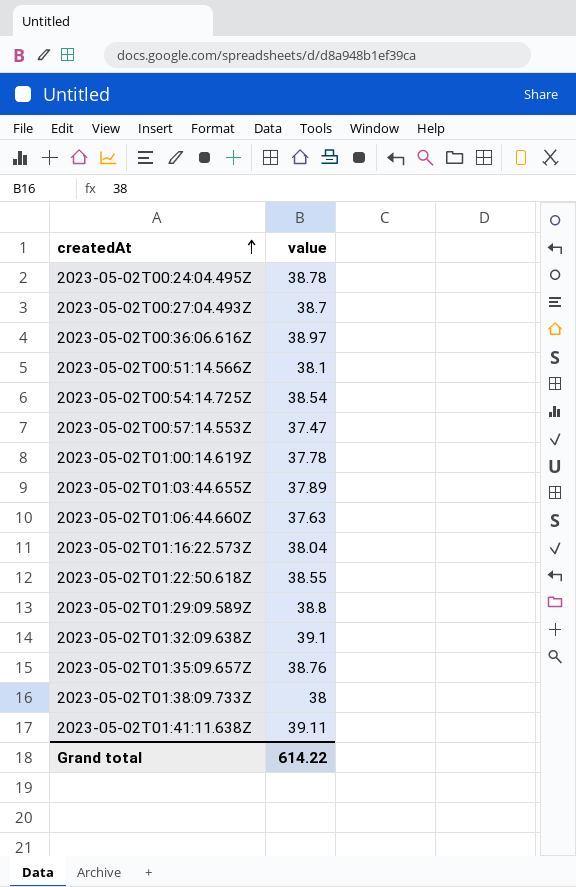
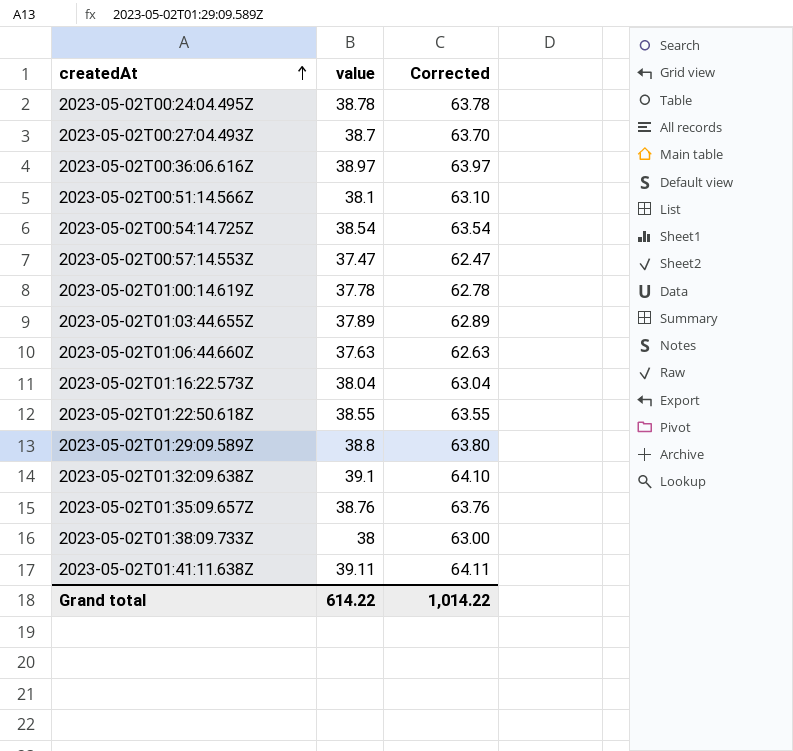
column Corrected | formula: none -> [value] + 25

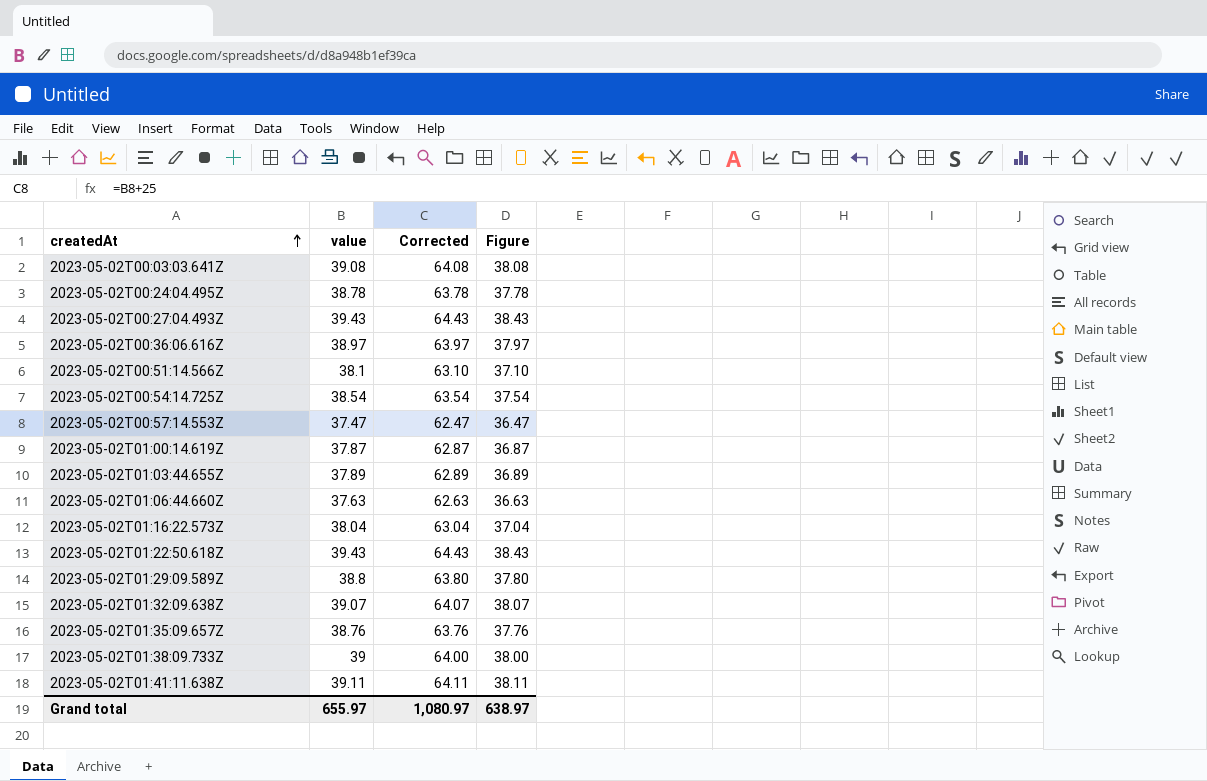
column Figure | formula: none -> [value] - 1
row 2023-05-02T00:03:03.641Z: none -> 39.08 | 64.08 | 38.08
2023-05-02T00:27:04.493Z | value: 38.7 -> 39.43
2023-05-02T00:27:04.493Z | Corrected: 63.70 -> 64.43
2023-05-02T01:00:14.619Z | value: 37.78 -> 37.87
2023-05-02T01:00:14.619Z | Corrected: 62.78 -> 62.87
2023-05-02T01:22:50.618Z | value: 38.55 -> 39.43
2023-05-02T01:22:50.618Z | Corrected: 63.55 -> 64.43
2023-05-02T01:32:09.638Z | value: 39.1 -> 39.07
2023-05-02T01:32:09.638Z | Corrected: 64.10 -> 64.07
2023-05-02T01:38:09.733Z | value: 38 -> 39
2023-05-02T01:38:09.733Z | Corrected: 63.00 -> 64.00
Grand total | value: 614.22 -> 655.97
Grand total | Corrected: 1,014.22 -> 1,080.97

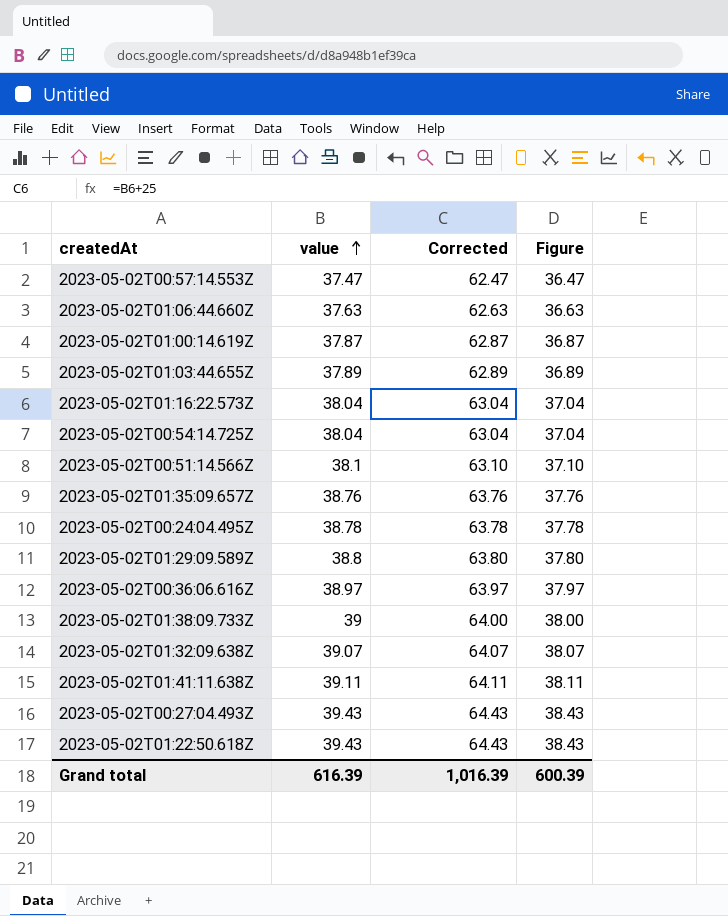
row order: createdAt ascending -> value ascending
row 2023-05-02T00:03:03.641Z: 39.08 | 64.08 | 38.08 -> none
2023-05-02T00:54:14.725Z | value: 38.54 -> 38.04
2023-05-02T00:54:14.725Z | Corrected: 63.54 -> 63.04
2023-05-02T00:54:14.725Z | Figure: 37.54 -> 37.04
Grand total | value: 655.97 -> 616.39
Grand total | Corrected: 1,080.97 -> 1,016.39
Grand total | Figure: 638.97 -> 600.39

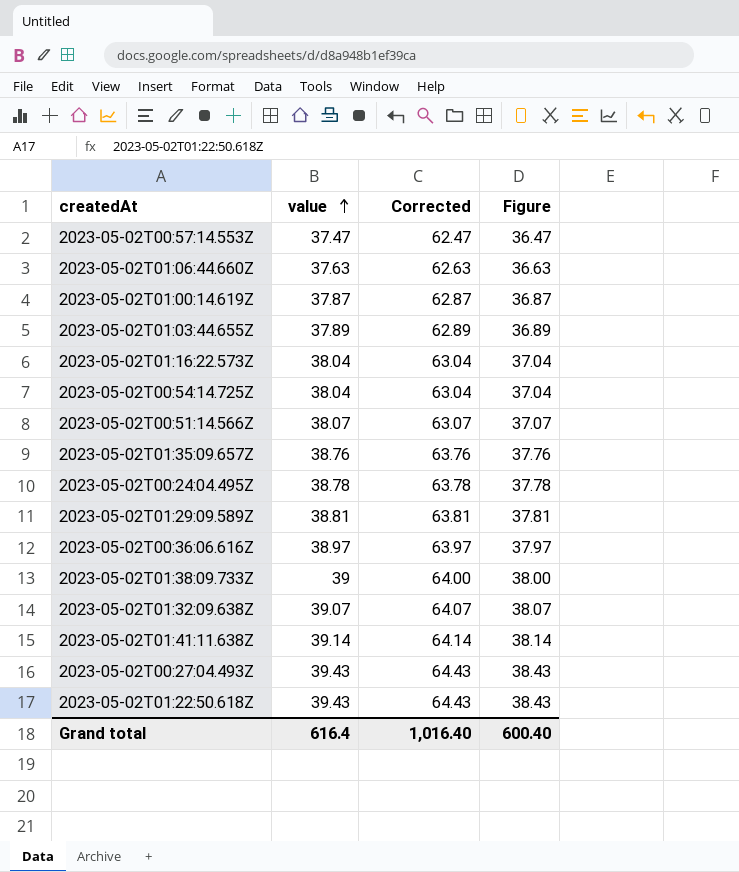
2023-05-02T00:51:14.566Z | value: 38.1 -> 38.07
2023-05-02T00:51:14.566Z | Corrected: 63.10 -> 63.07
2023-05-02T00:51:14.566Z | Figure: 37.10 -> 37.07
2023-05-02T01:29:09.589Z | value: 38.8 -> 38.81
2023-05-02T01:29:09.589Z | Corrected: 63.80 -> 63.81
2023-05-02T01:29:09.589Z | Figure: 37.80 -> 37.81
2023-05-02T01:41:11.638Z | value: 39.11 -> 39.14
2023-05-02T01:41:11.638Z | Corrected: 64.11 -> 64.14
2023-05-02T01:41:11.638Z | Figure: 38.11 -> 38.14
Grand total | value: 616.39 -> 616.4
Grand total | Corrected: 1,016.39 -> 1,016.40
Grand total | Figure: 600.39 -> 600.40

